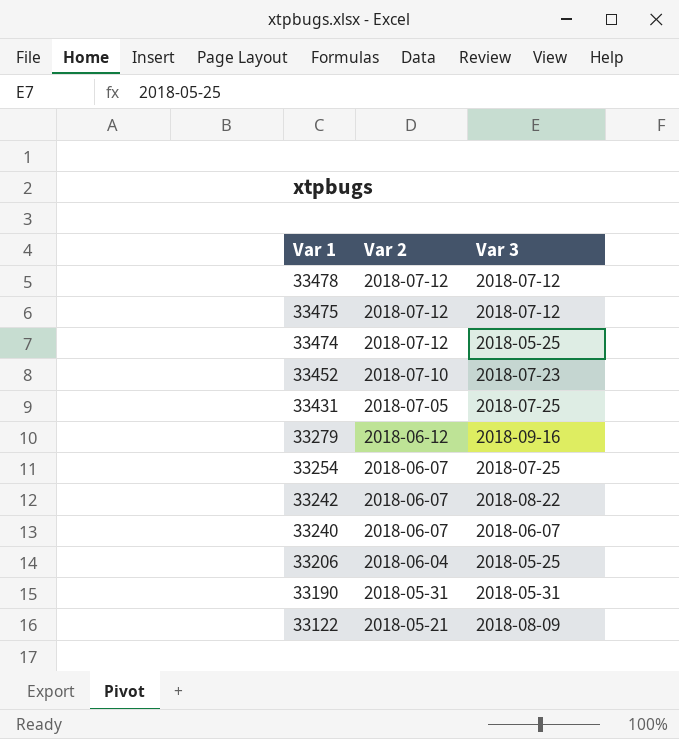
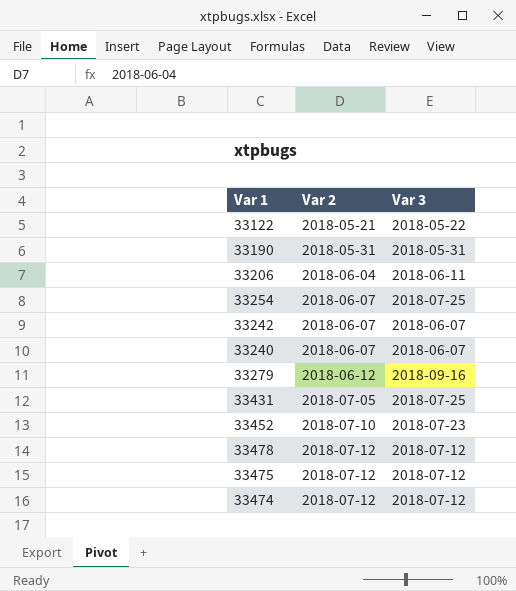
row order: Var 1 descending -> Var 2 ascending
33122 | Var 3: 2018-08-09 -> 2018-05-22
33206 | Var 3: 2018-05-25 -> 2018-06-11
33242 | Var 3: 2018-08-22 -> 2018-06-07
33474 | Var 3: 2018-05-25 -> 2018-07-12

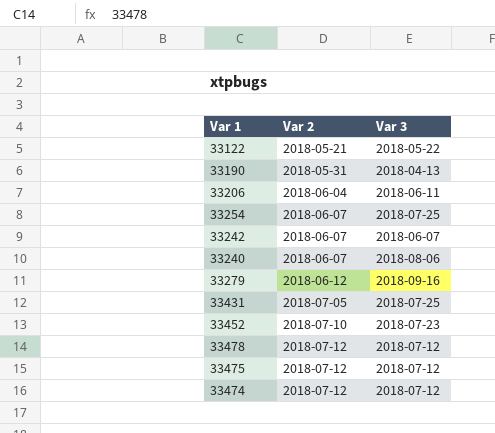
33190 | Var 3: 2018-05-31 -> 2018-04-13
33240 | Var 3: 2018-06-07 -> 2018-08-06

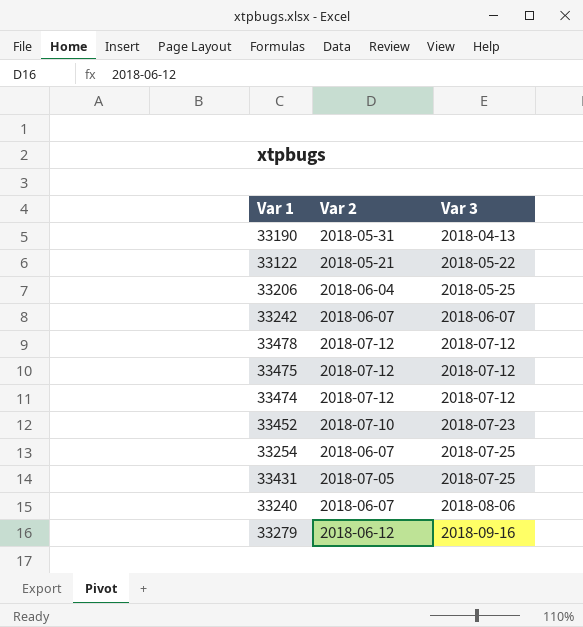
row order: Var 2 ascending -> Var 3 ascending
33206 | Var 3: 2018-06-11 -> 2018-05-25

